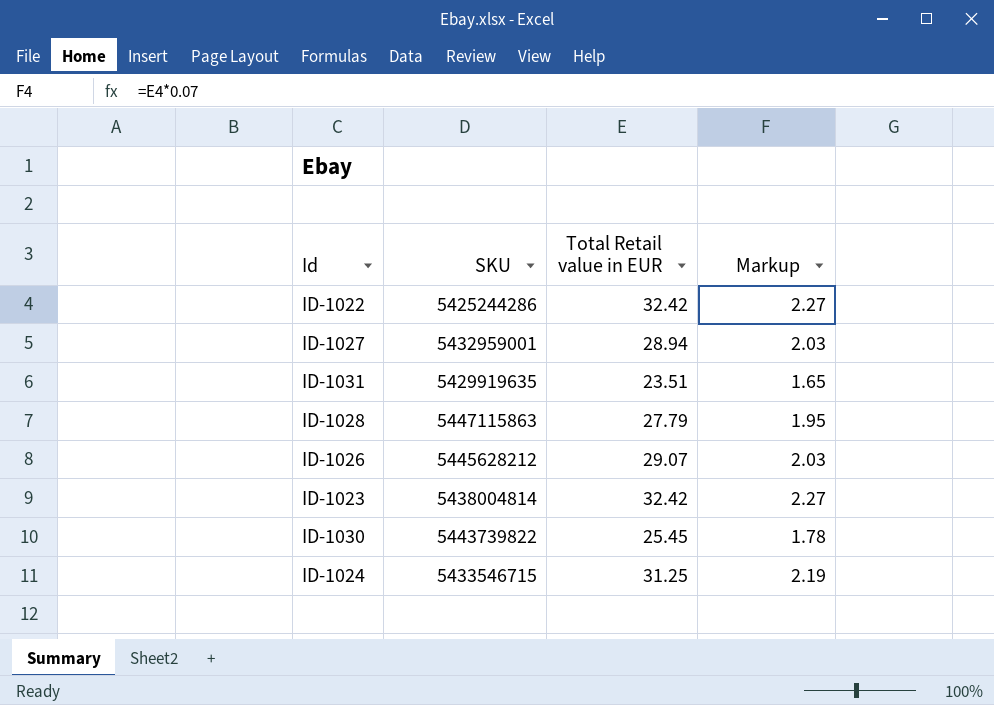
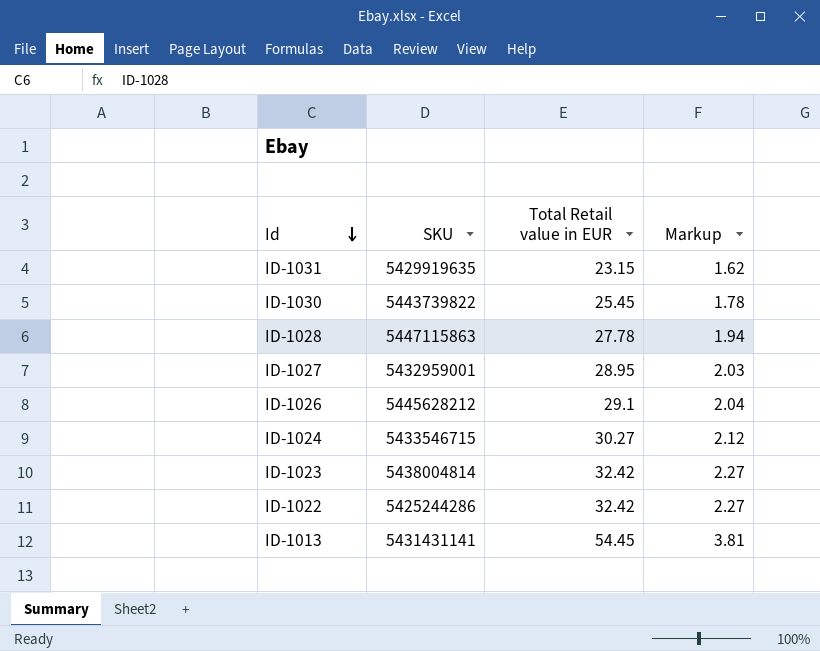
row order: none -> Id descending
ID-1031 | Total Retail value in EUR: 23.51 -> 23.15
ID-1031 | Markup: 1.65 -> 1.62
ID-1028 | Total Retail value in EUR: 27.79 -> 27.78
ID-1028 | Markup: 1.95 -> 1.94
ID-1027 | Total Retail value in EUR: 28.94 -> 28.95
ID-1026 | Total Retail value in EUR: 29.07 -> 29.1
ID-1026 | Markup: 2.03 -> 2.04
ID-1024 | Total Retail value in EUR: 31.25 -> 30.27
ID-1024 | Markup: 2.19 -> 2.12
row ID-1013: none -> 5431431141 | 54.45 | 3.81

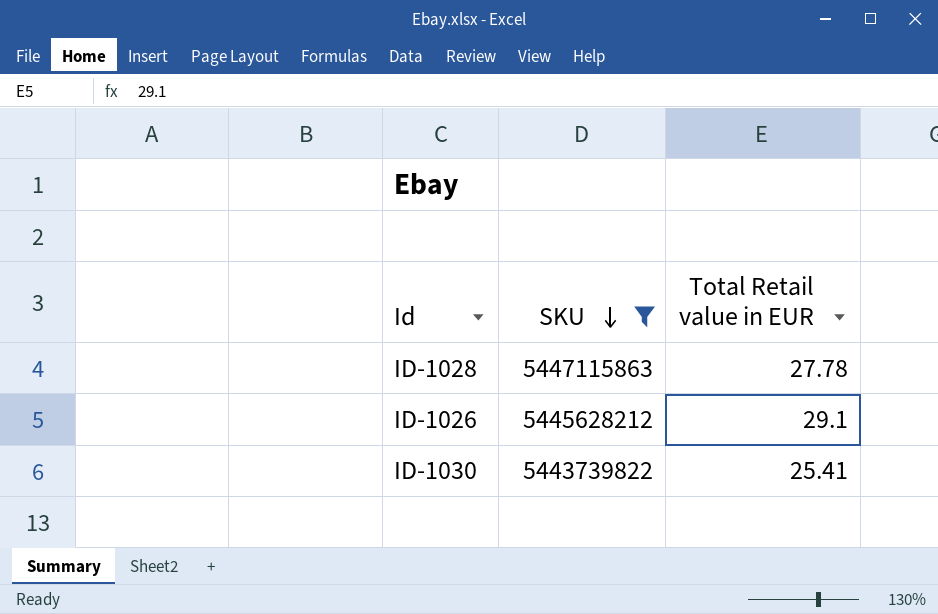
filter: none -> SKU >= 5443739822
row order: Id descending -> SKU descending
column Markup | formula: [Total Retail value in EUR] * 0.07 -> none
ID-1030 | Total Retail value in EUR: 25.45 -> 25.41

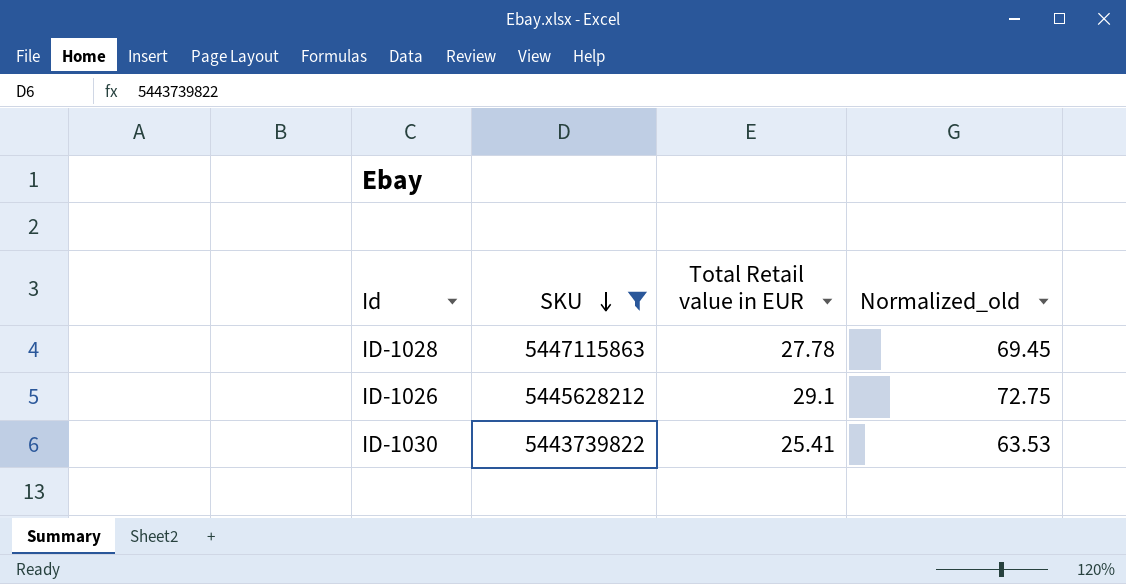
column Normalized_old | formula: none -> [Total Retail value in EUR] * 2.5

